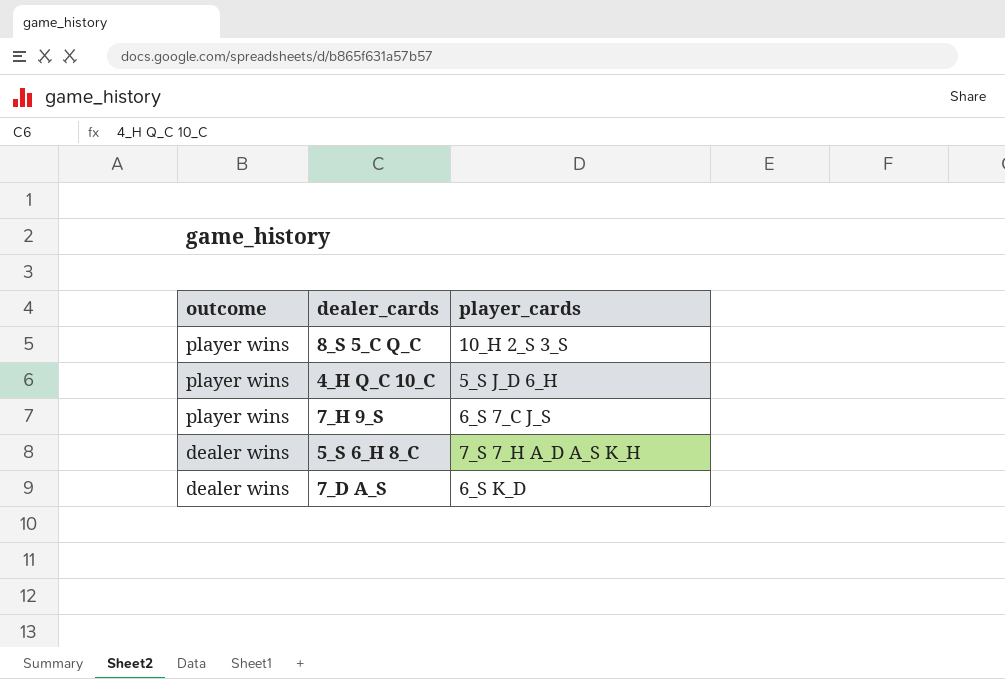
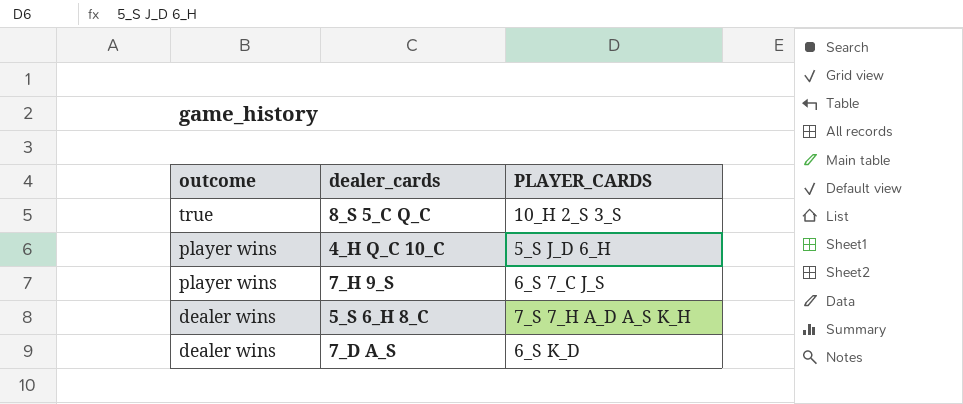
column name: player_cards -> PLAYER_CARDS
8_S 5_C Q_C | outcome: player wins -> true

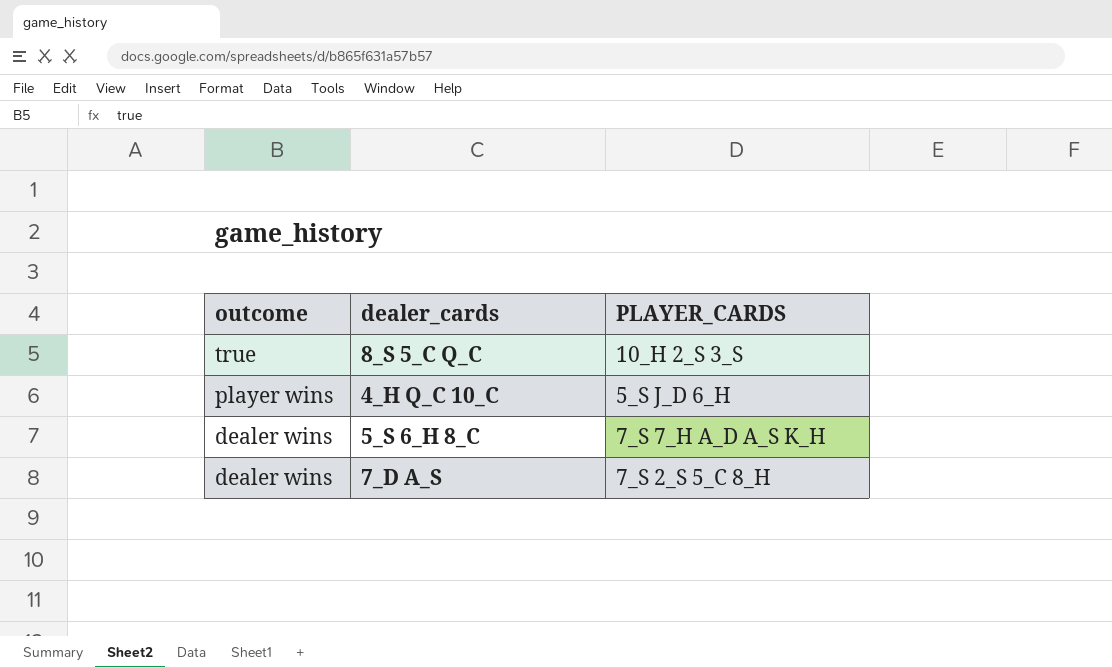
row 7_H 9_S: player wins | 6_S 7_C J_S -> none
7_D A_S | PLAYER_CARDS: 6_S K_D -> 7_S 2_S 5_C 8_H

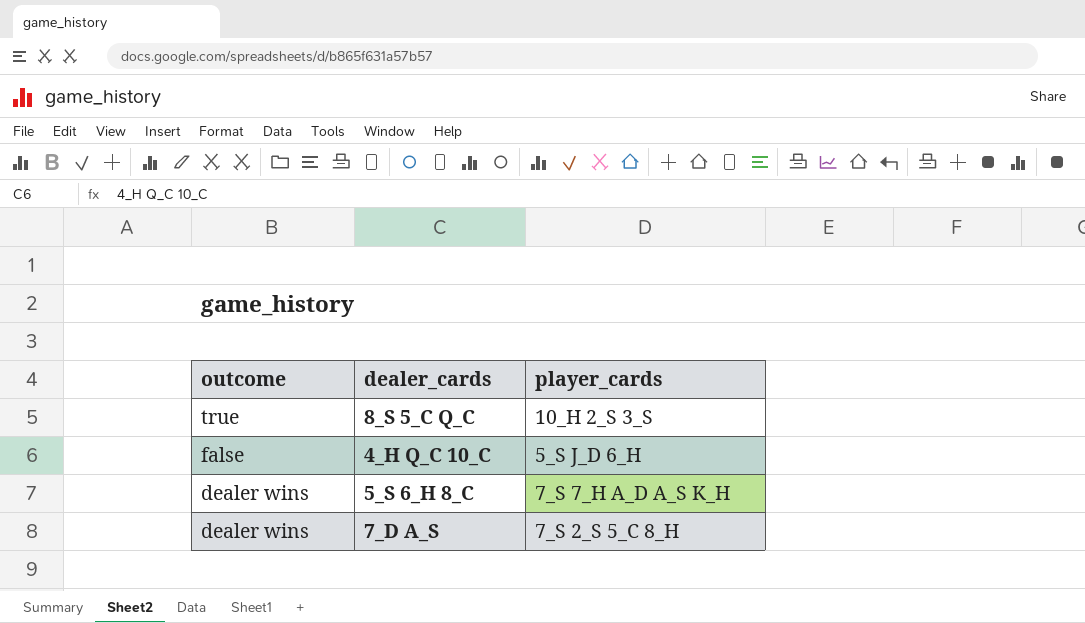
column name: PLAYER_CARDS -> player_cards
4_H Q_C 10_C | outcome: player wins -> false

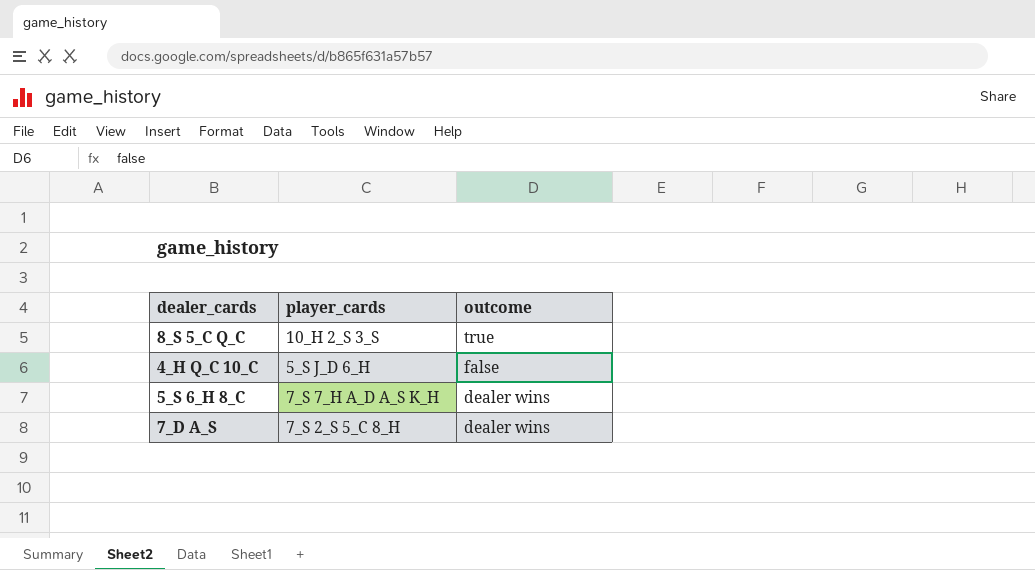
column outcome | position: 1 -> 3

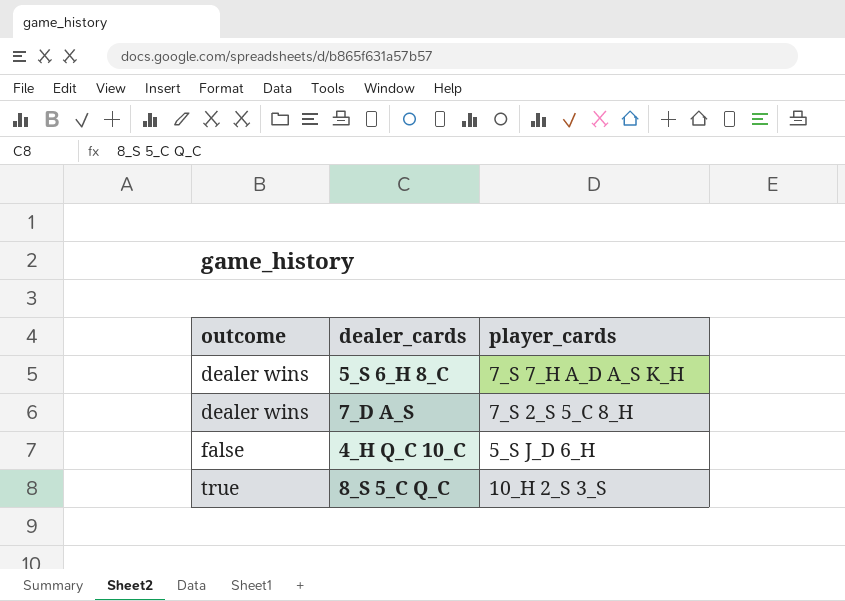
row order: outcome descending -> outcome ascending
column outcome | position: 3 -> 1

